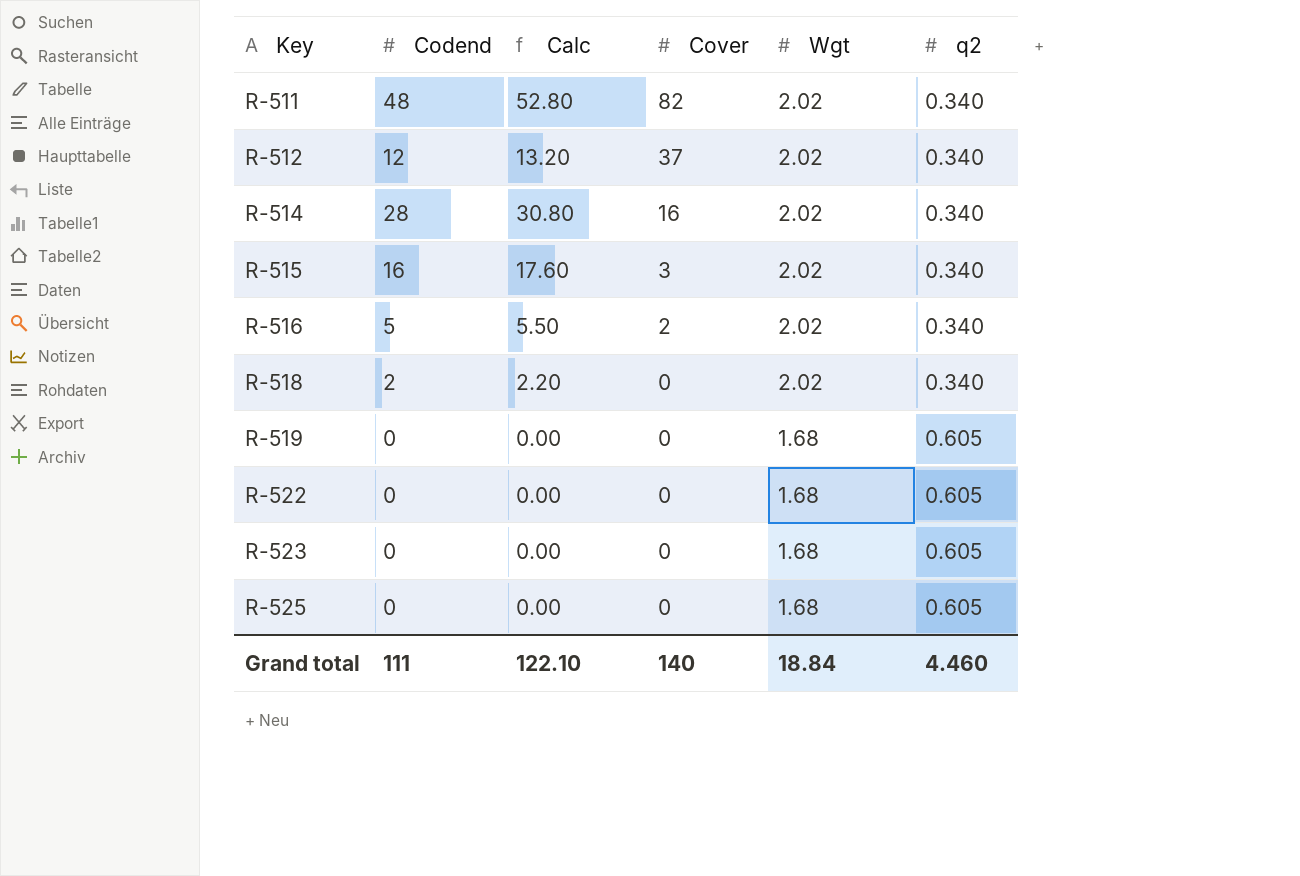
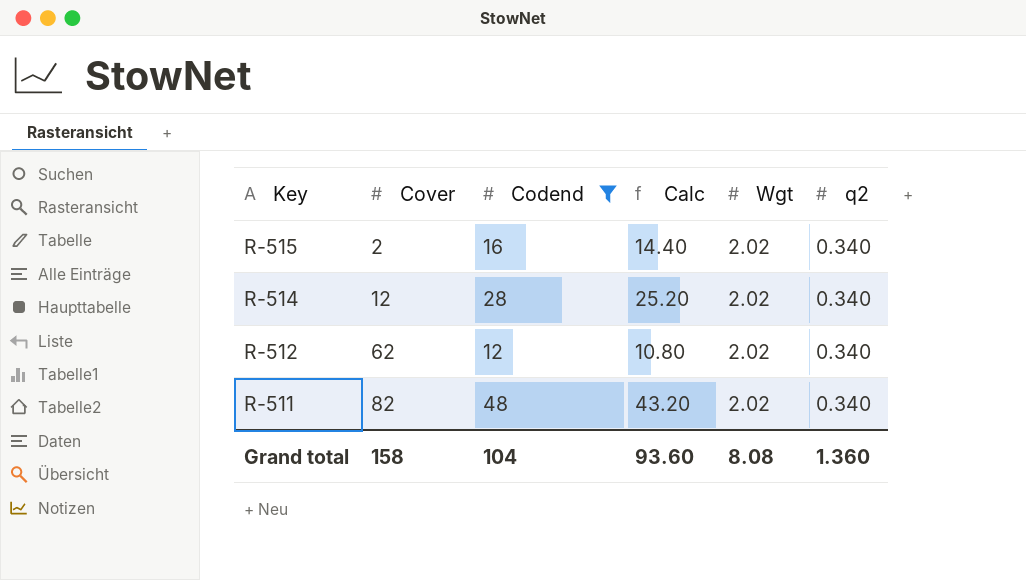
filter: none -> Codend >= 12
row order: Key ascending -> Key descending
column Cover | position: 4 -> 2
column Calc | formula: [Codend] * 1.1 -> [Codend] * 0.9
R-515 | Cover: 3 -> 2
R-514 | Cover: 16 -> 12
R-512 | Cover: 37 -> 62
Grand total | Cover: 140 -> 158
Grand total | Codend: 111 -> 104
Grand total | Calc: 122.10 -> 93.60
Grand total | Wgt: 18.84 -> 8.08
Grand total | q2: 4.460 -> 1.360

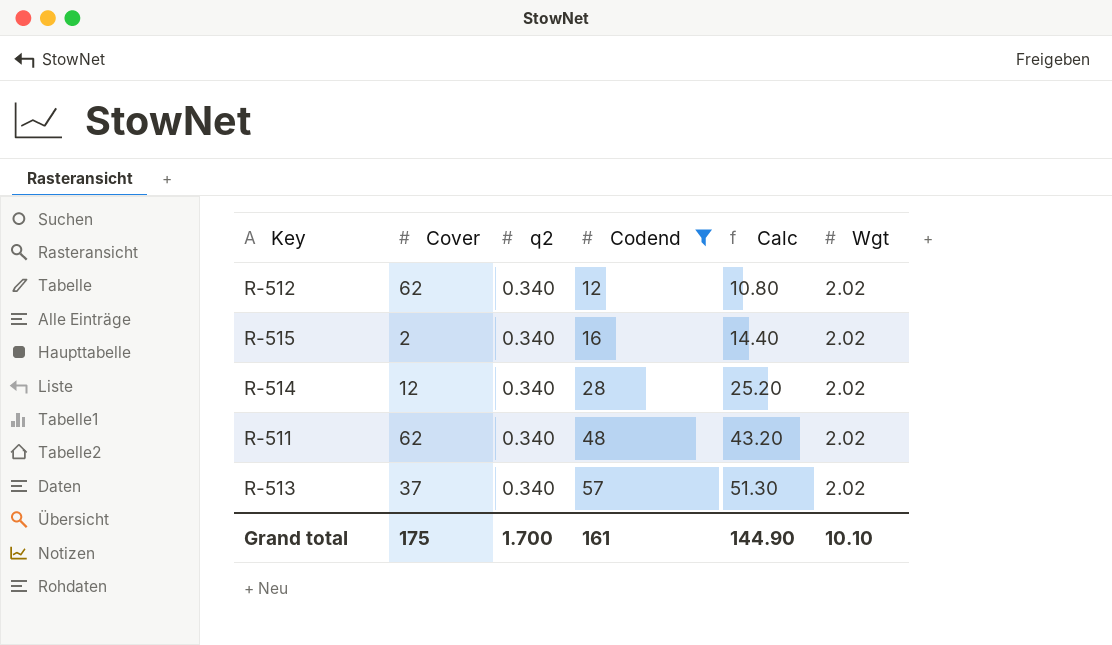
row order: Key descending -> Codend ascending
column q2 | position: 6 -> 3
R-511 | Cover: 82 -> 62
row R-513: none -> 37 | 0.340 | 57 | 51.30 | 2.02
Grand total | Cover: 158 -> 175
Grand total | q2: 1.360 -> 1.700
Grand total | Codend: 104 -> 161
Grand total | Calc: 93.60 -> 144.90
Grand total | Wgt: 8.08 -> 10.10

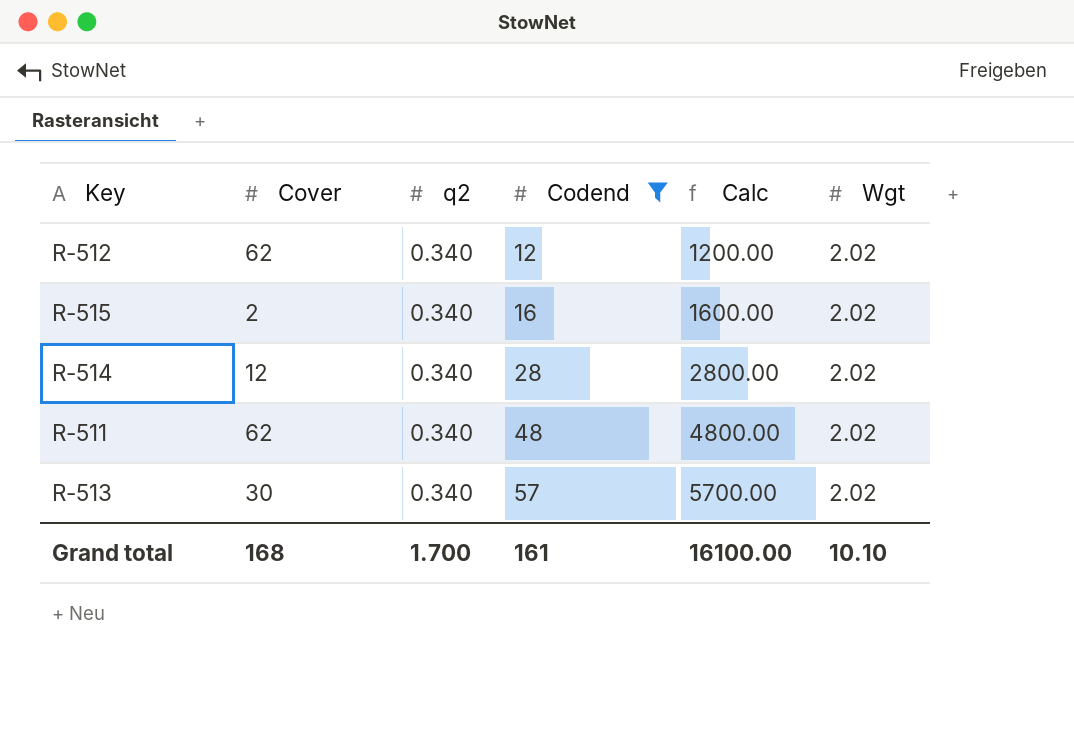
column Calc | formula: [Codend] * 0.9 -> [Codend] * 100
R-513 | Cover: 37 -> 30
Grand total | Cover: 175 -> 168
Grand total | Calc: 144.90 -> 16100.00

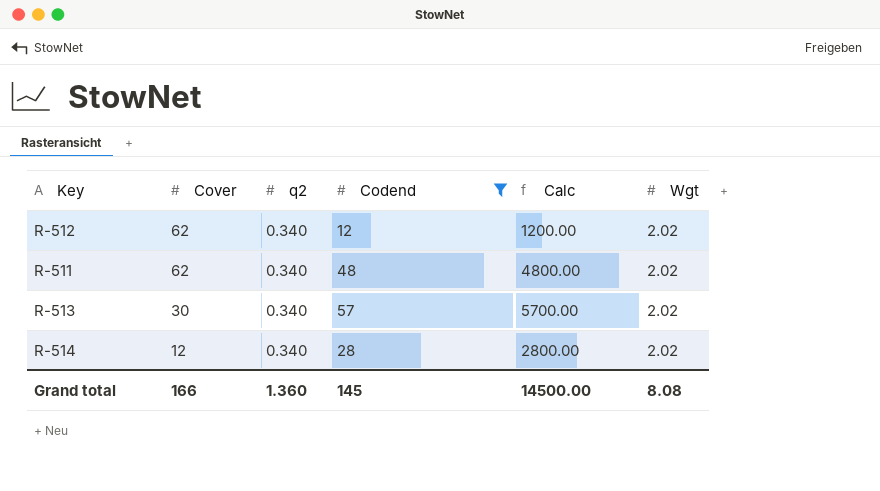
row order: Codend ascending -> Cover descending
row R-515: 2 | 0.340 | 16 | 1600.00 | 2.02 -> none
Grand total | Cover: 168 -> 166
Grand total | q2: 1.700 -> 1.360
Grand total | Codend: 161 -> 145
Grand total | Calc: 16100.00 -> 14500.00
Grand total | Wgt: 10.10 -> 8.08

